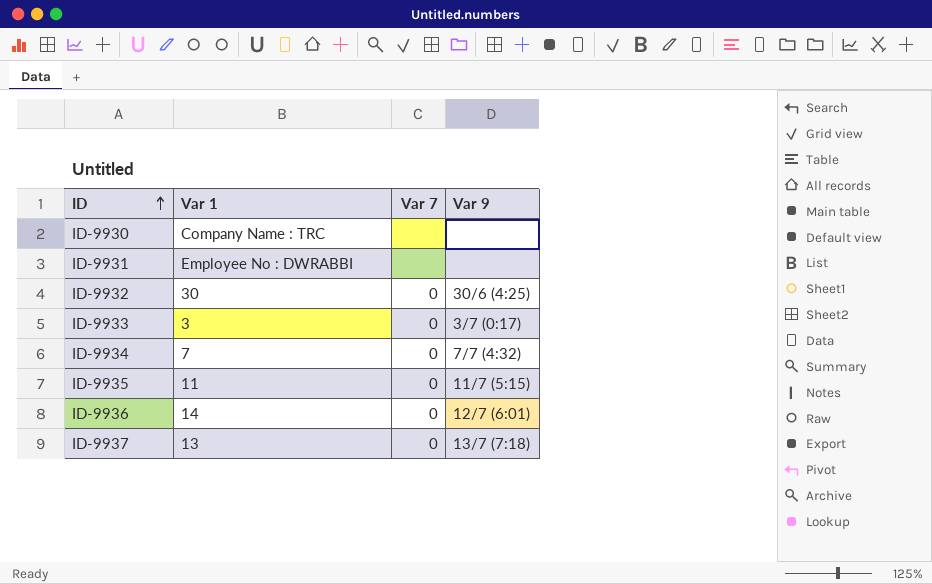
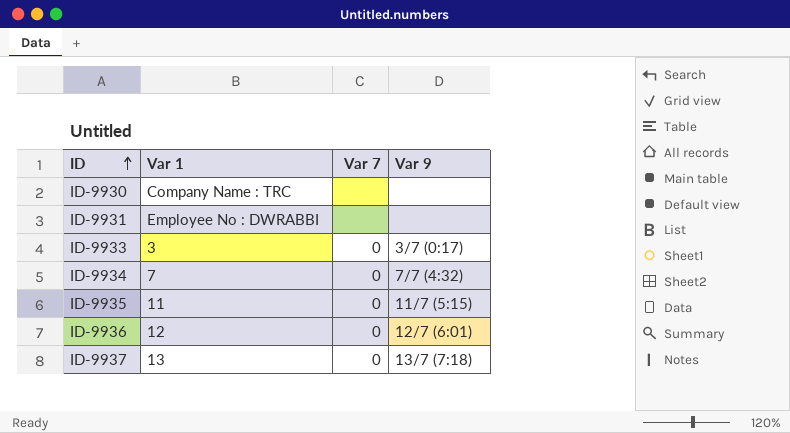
row ID-9932: 30 | 0 | 30/6 (4:25) -> none
ID-9936 | Var 1: 14 -> 12

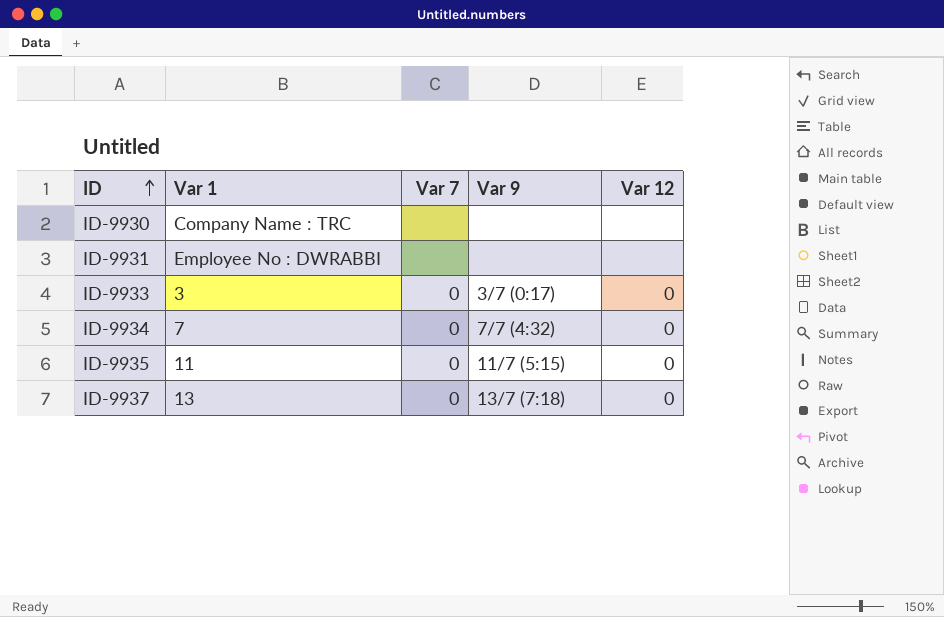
column Var 12 | position: none -> 5
row ID-9936: 12 | 0 | 12/7 (6:01) -> none

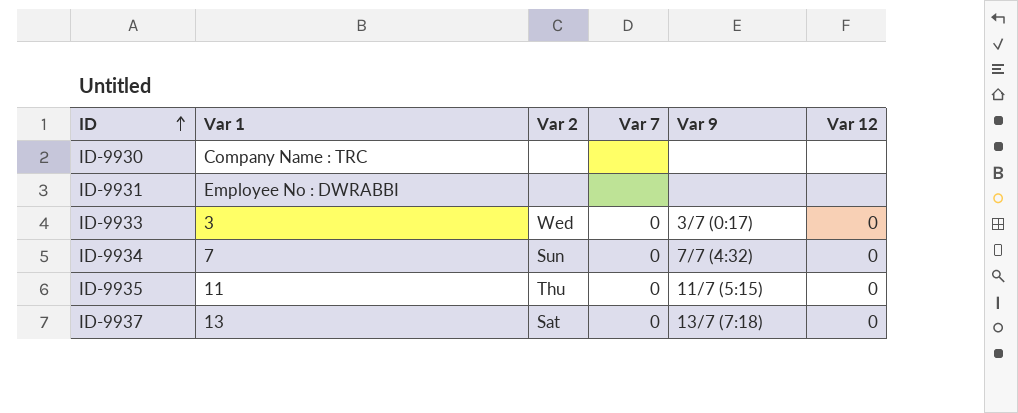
column Var 2 | position: none -> 3

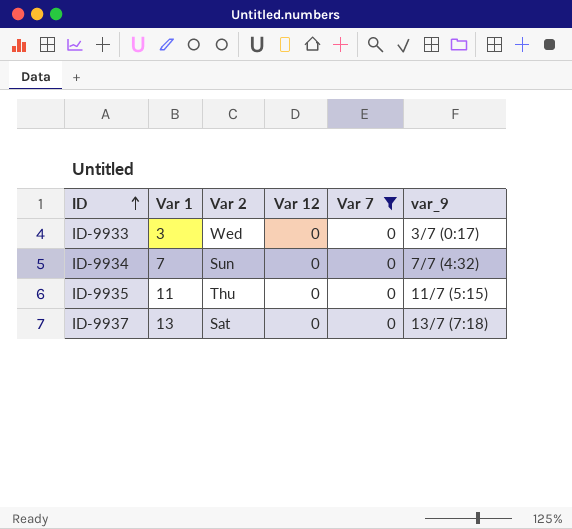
filter: none -> Var 7 = 0
column Var 12 | position: 6 -> 4
column name: Var 9 -> var_9

